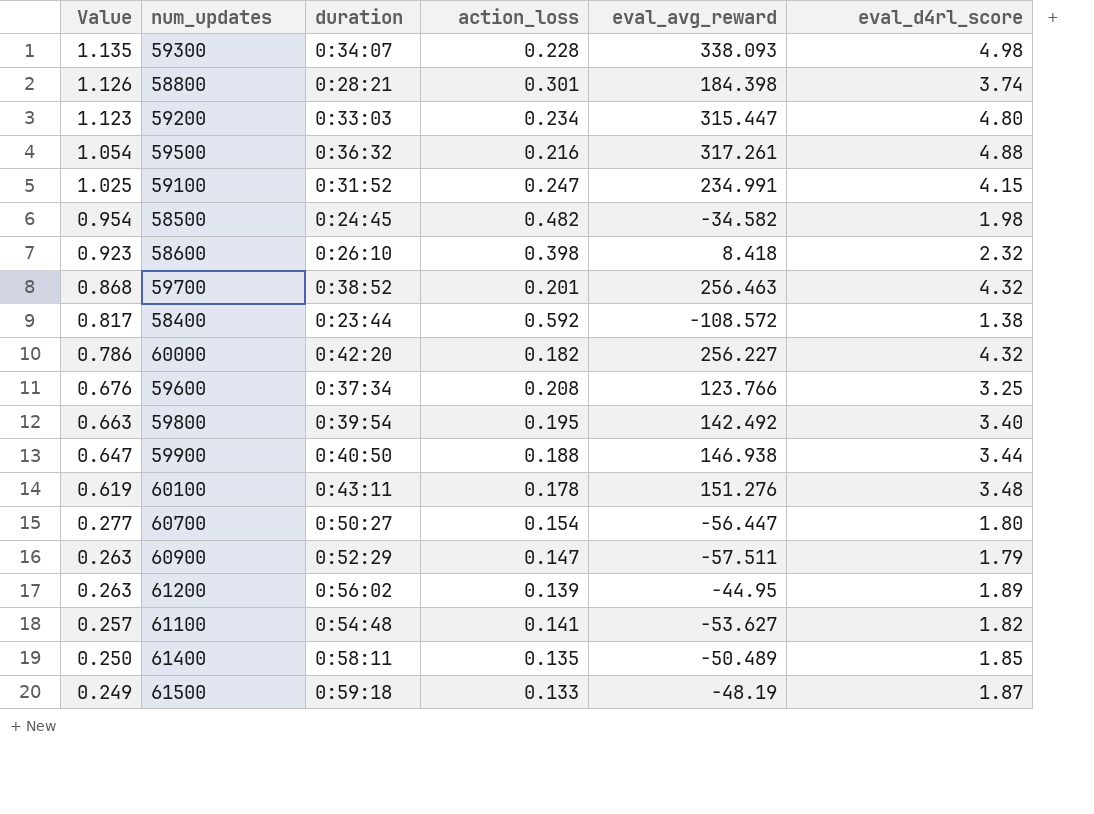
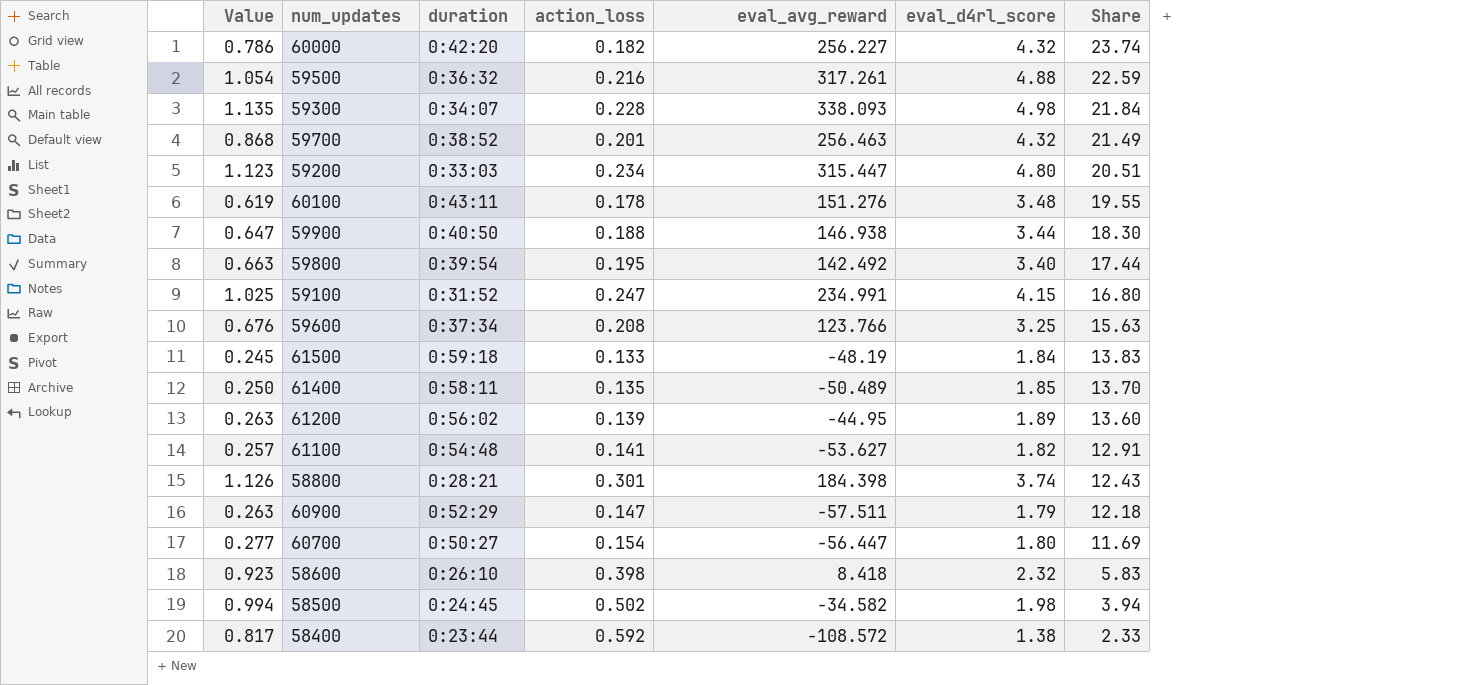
row order: Value descending -> Share descending
column Share | formula: none -> [eval_d4rl_score] / [action_loss]
61500 | Value: 0.249 -> 0.245
61500 | eval_d4rl_score: 1.87 -> 1.84
58500 | Value: 0.954 -> 0.994
58500 | action_loss: 0.482 -> 0.502

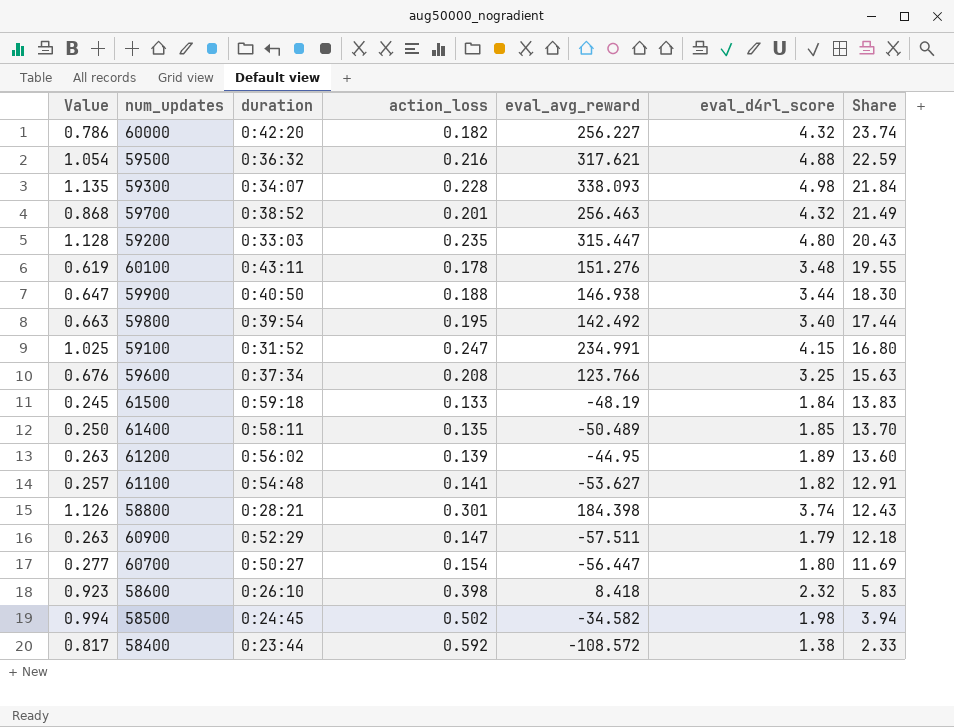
59500 | eval_avg_reward: 317.261 -> 317.621
59200 | Value: 1.123 -> 1.128
59200 | action_loss: 0.234 -> 0.235
59200 | Share: 20.51 -> 20.43

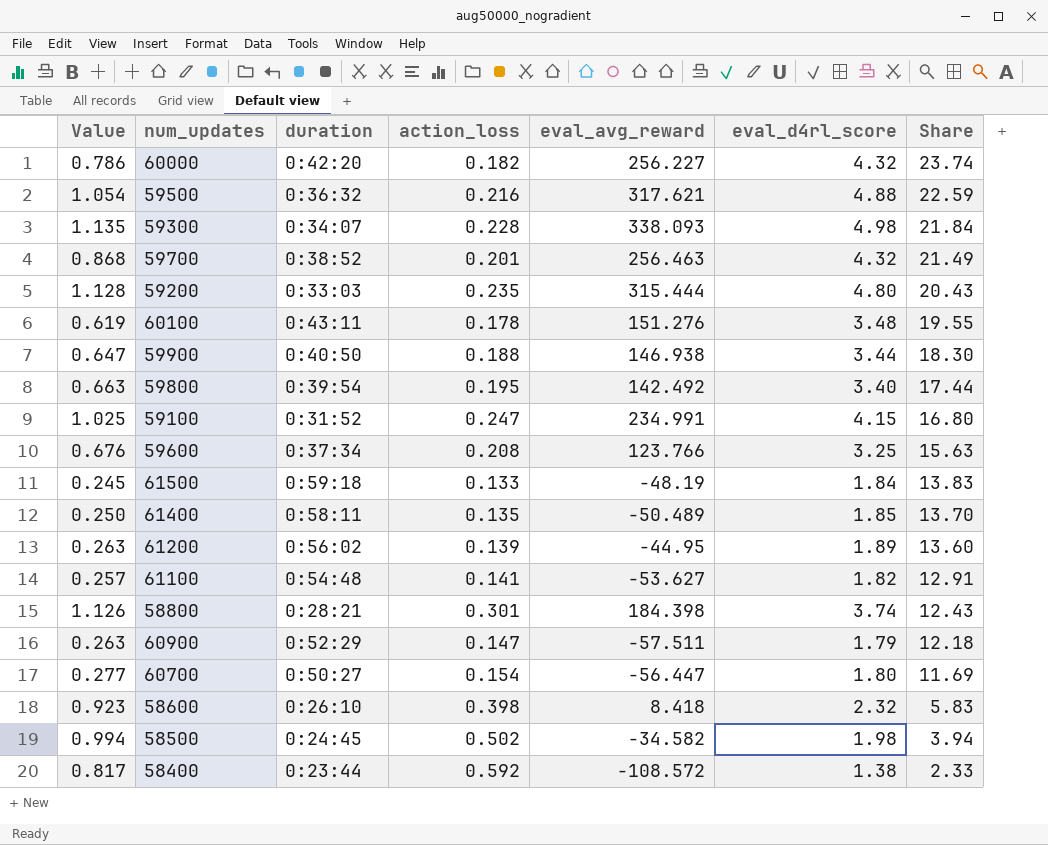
59200 | eval_avg_reward: 315.447 -> 315.444

